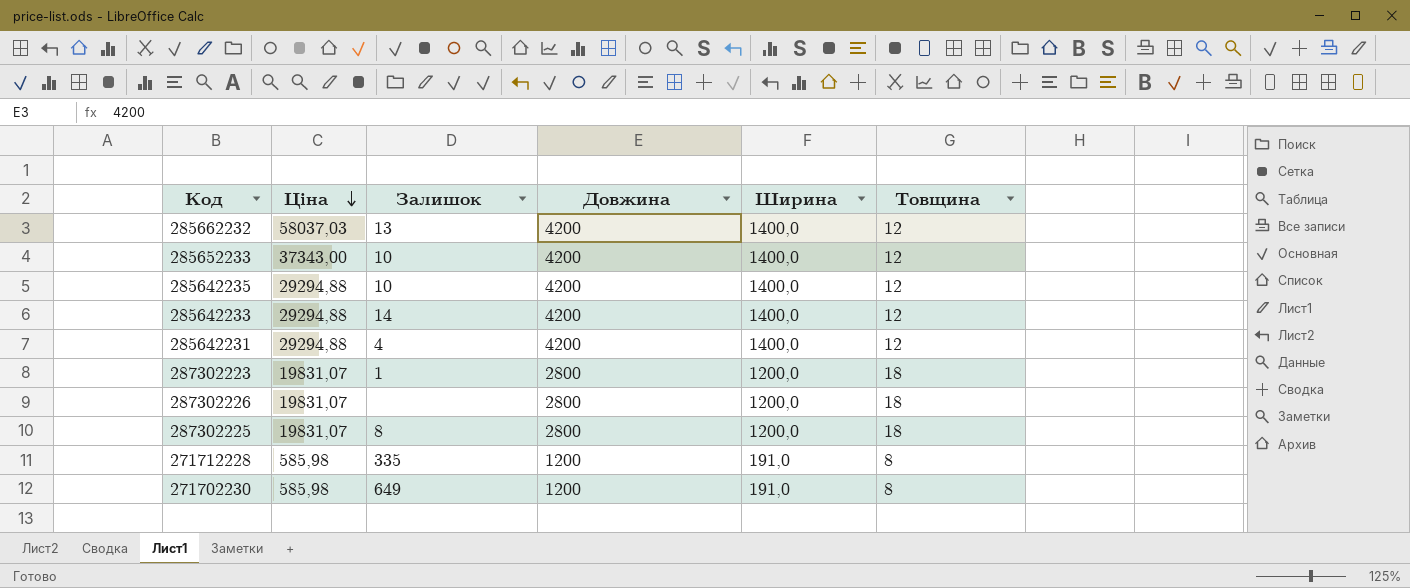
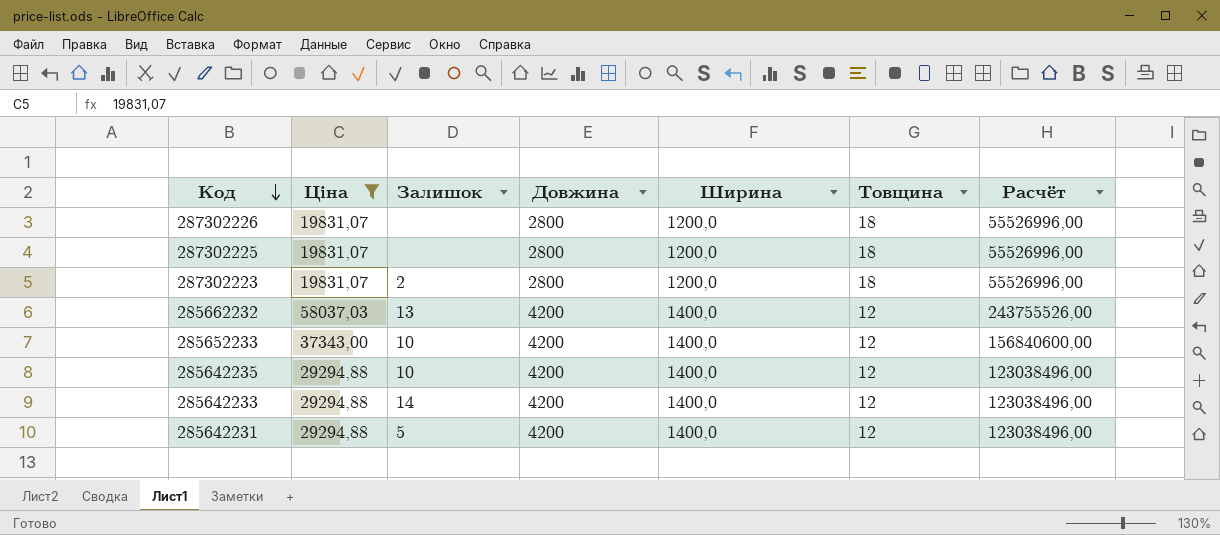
filter: none -> Ціна != 585,98
row order: Ціна descending -> Код descending
column Расчёт | formula: none -> [Ціна] * [Довжина]
287302225 | Залишок: 8 -> none
287302223 | Залишок: 1 -> 2
285642231 | Залишок: 4 -> 5

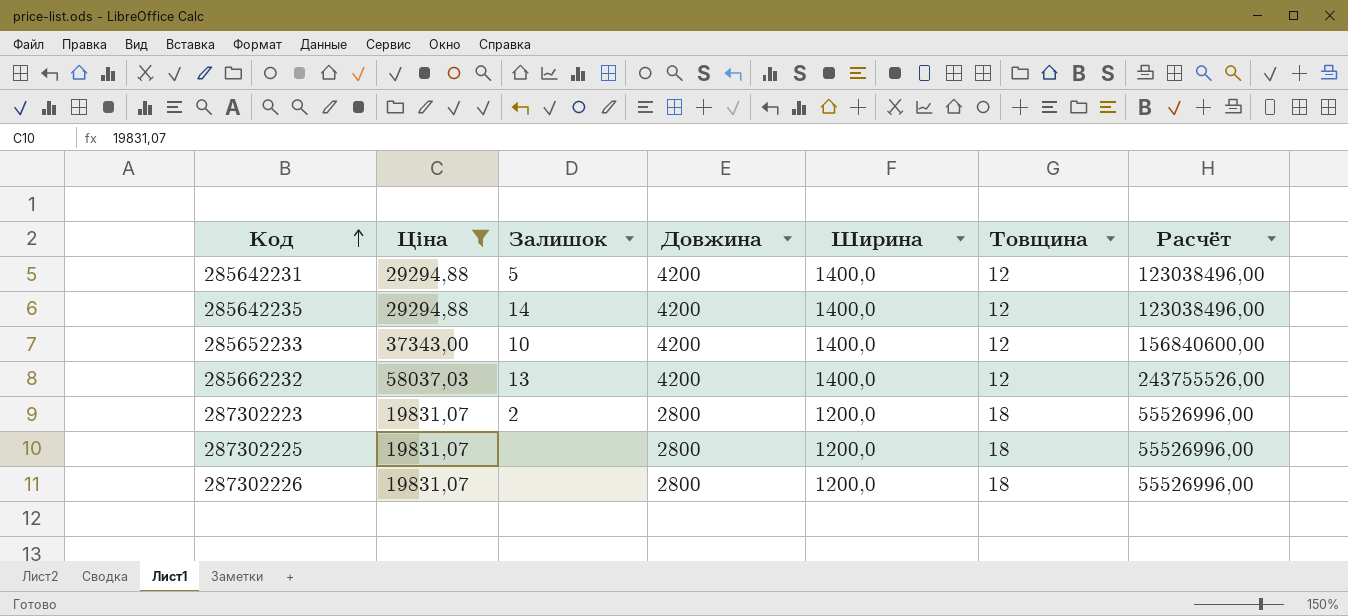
row order: Код descending -> Код ascending
row 285642233: 29294,88 | 14 | 4200 | 1400,0 | 12 | 123038496,00 -> none
285642235 | Залишок: 10 -> 14

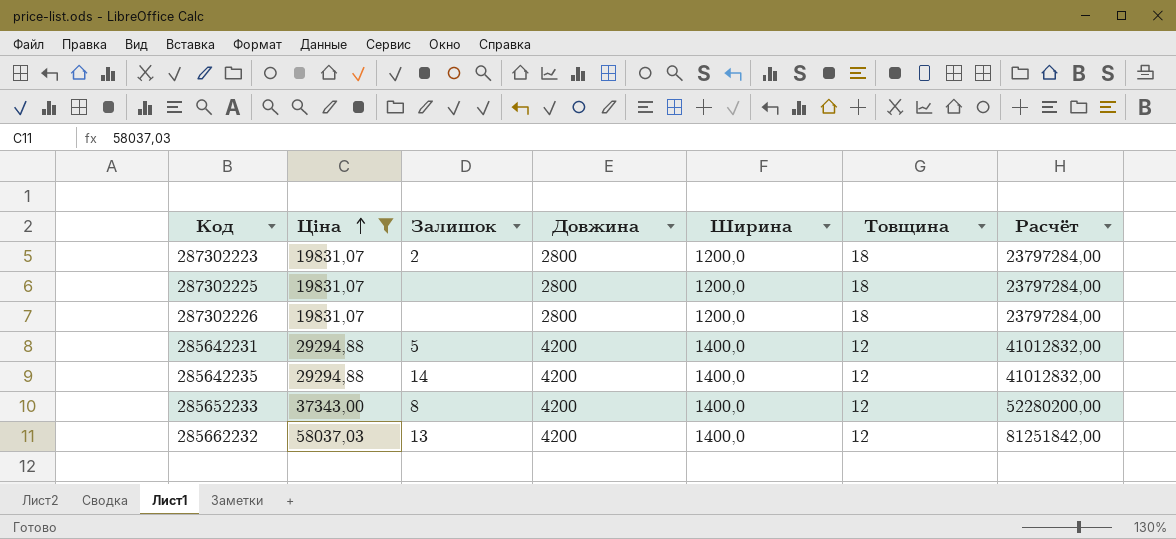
row order: Код ascending -> Ціна ascending
column Расчёт | formula: [Ціна] * [Довжина] -> [Ціна] * [Ширина]
285652233 | Залишок: 10 -> 8

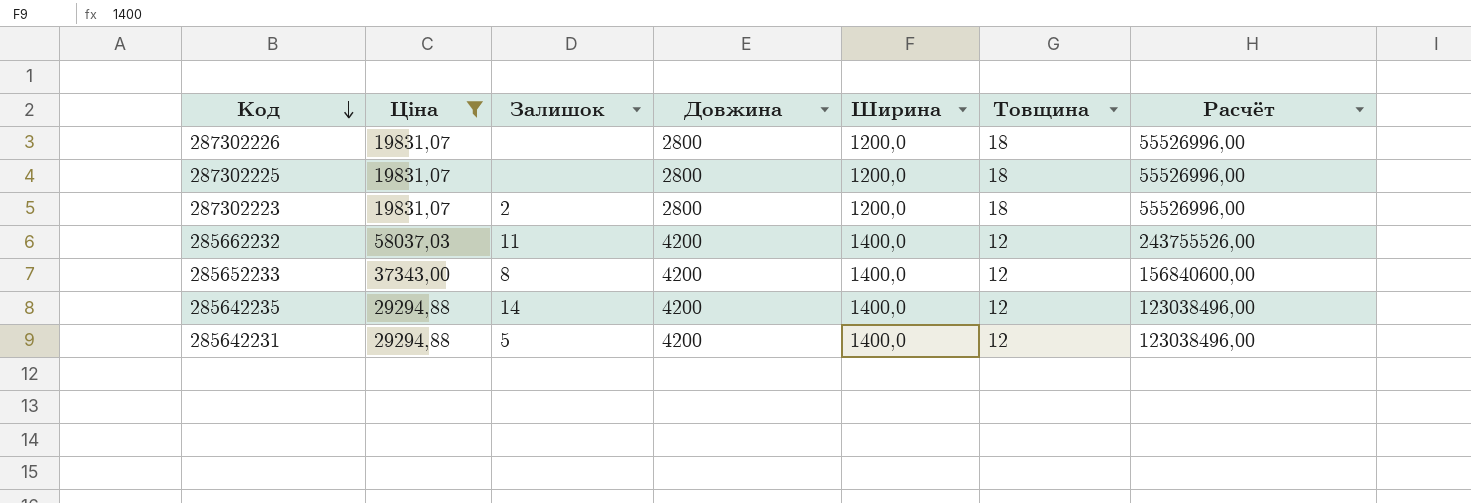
row order: Ціна ascending -> Код descending
column Расчёт | formula: [Ціна] * [Ширина] -> [Ціна] * [Довжина]
285662232 | Залишок: 13 -> 11

